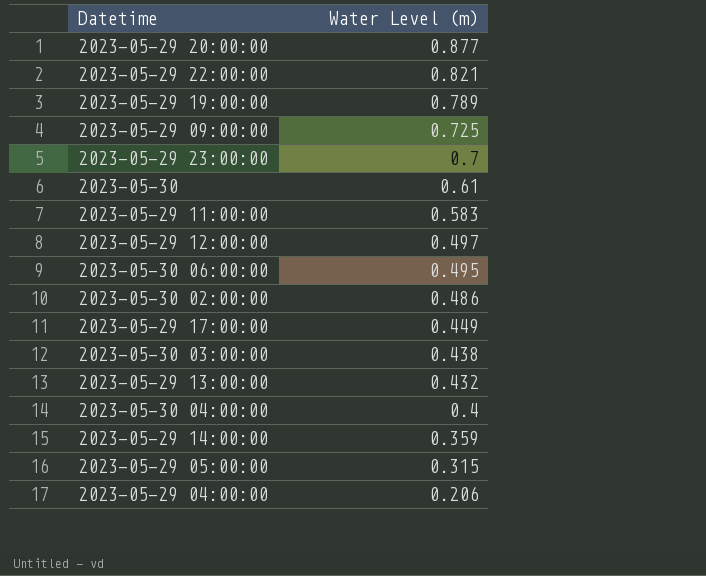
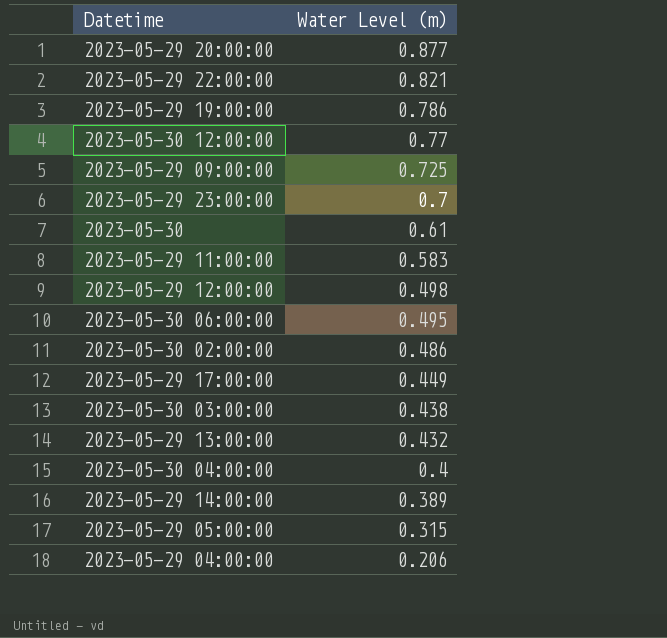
2023-05-29 19:00:00 | Water Level (m): 0.789 -> 0.786
row 2023-05-30 12:00:00: none -> 0.77
2023-05-29 12:00:00 | Water Level (m): 0.497 -> 0.498
2023-05-29 14:00:00 | Water Level (m): 0.359 -> 0.389

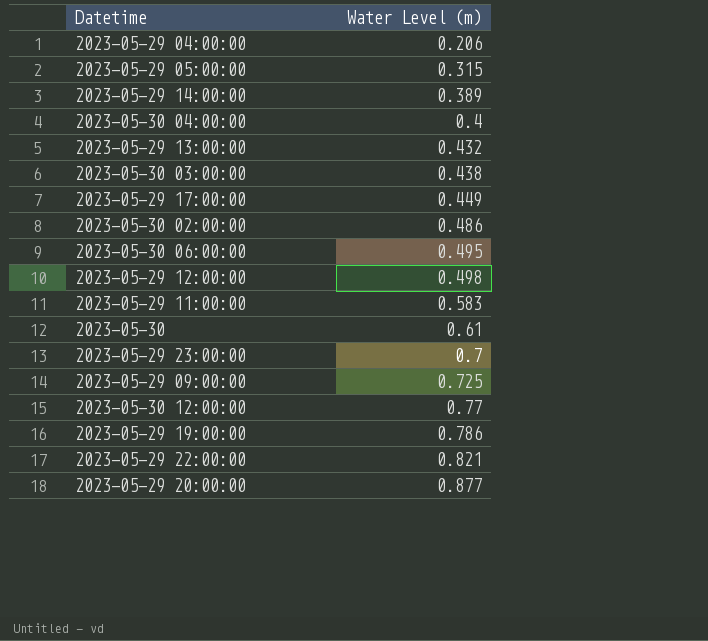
row order: Water Level (m) descending -> Water Level (m) ascending

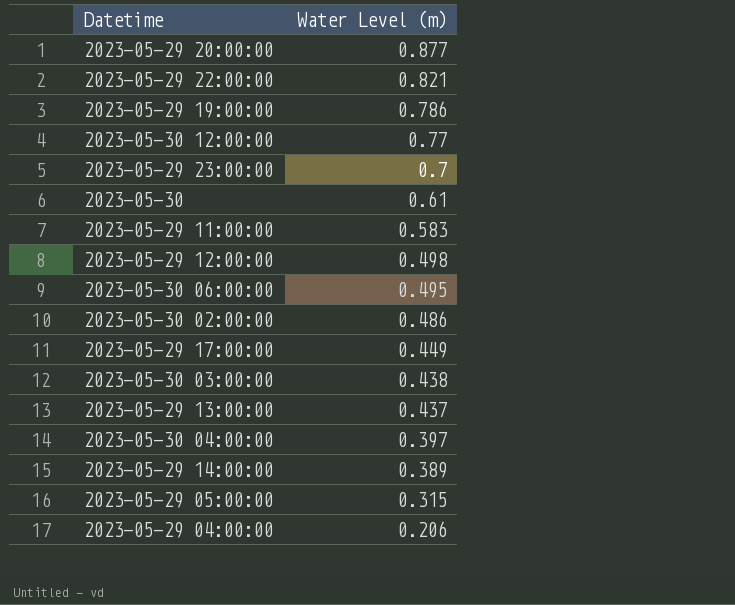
row order: Water Level (m) ascending -> Water Level (m) descending
row 2023-05-29 09:00:00: 0.725 -> none
2023-05-29 13:00:00 | Water Level (m): 0.432 -> 0.437
2023-05-30 04:00:00 | Water Level (m): 0.4 -> 0.397

